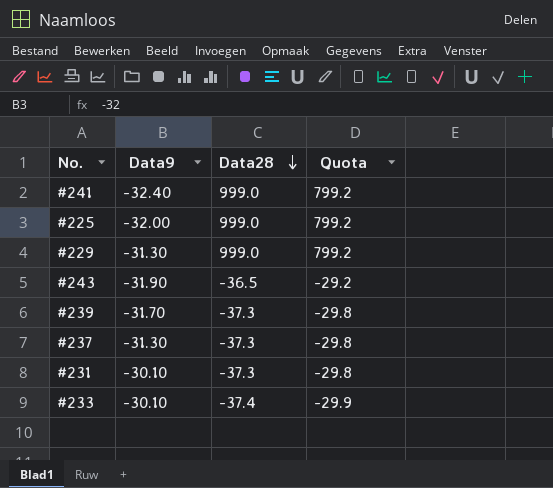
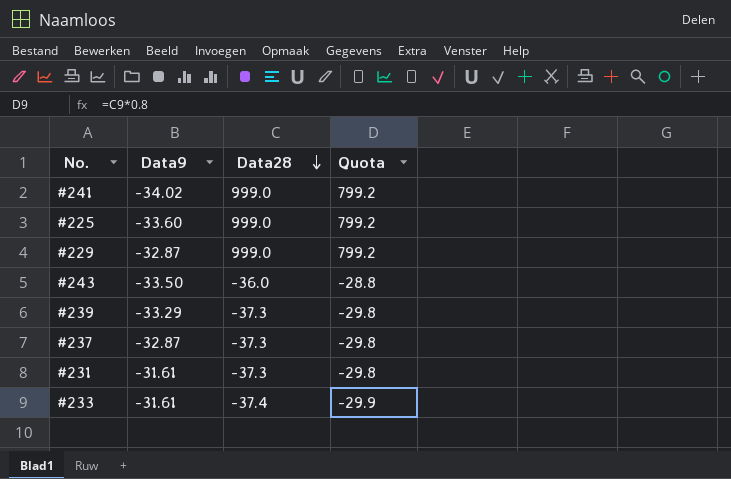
#241 | Data9: -32.40 -> -34.02
#225 | Data9: -32.00 -> -33.60
#229 | Data9: -31.30 -> -32.87
#243 | Data9: -31.90 -> -33.50
#243 | Data28: -36.5 -> -36.0
#243 | Quota: -29.2 -> -28.8
#239 | Data9: -31.70 -> -33.29
#237 | Data9: -31.30 -> -32.87
#231 | Data9: -30.10 -> -31.61
#233 | Data9: -30.10 -> -31.61

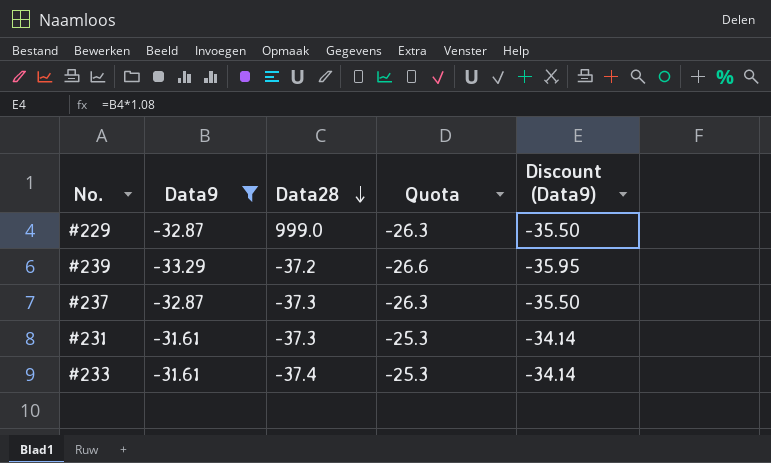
filter: none -> Data9 >= -33.29
column Quota | formula: [Data28] * 0.8 -> [Data9] * 0.8
column Discount (Data9) | formula: none -> [Data9] * 1.08
#239 | Data28: -37.3 -> -37.2

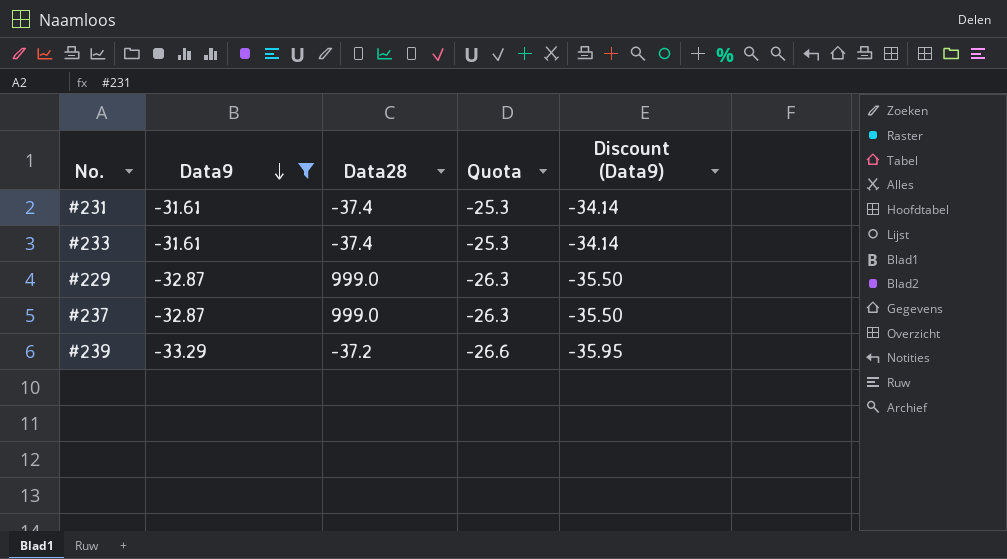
row order: Data28 descending -> Data9 descending
#231 | Data28: -37.3 -> -37.4
#237 | Data28: -37.3 -> 999.0

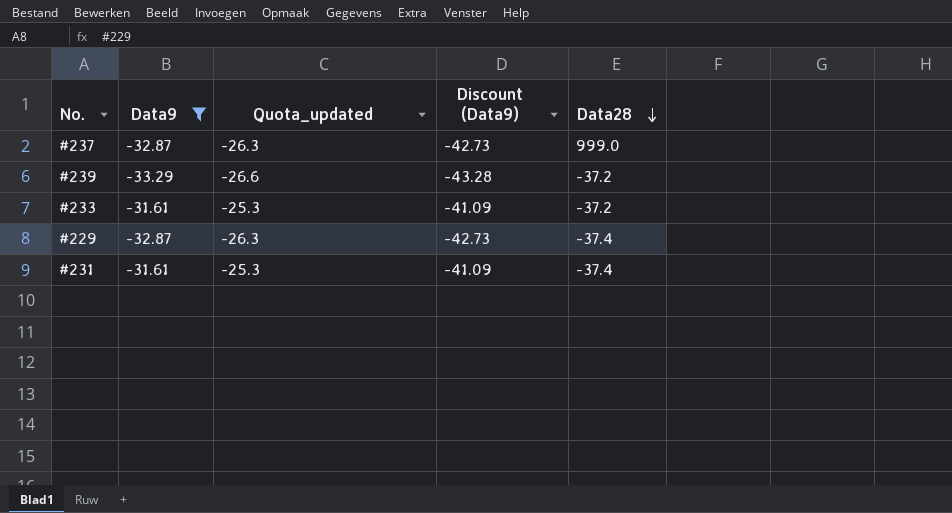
row order: Data9 descending -> Data28 descending
column name: Quota -> Quota_updated
column Discount (Data9) | formula: [Data9] * 1.08 -> [Data9] * 1.3
column Data28 | position: 3 -> 5
#233 | Data28: -37.4 -> -37.2
#229 | Data28: 999.0 -> -37.4

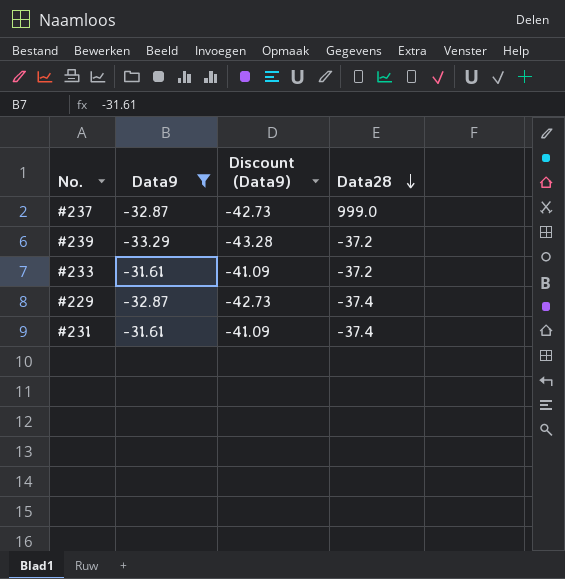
column Quota_updated | formula: [Data9] * 0.8 -> none

